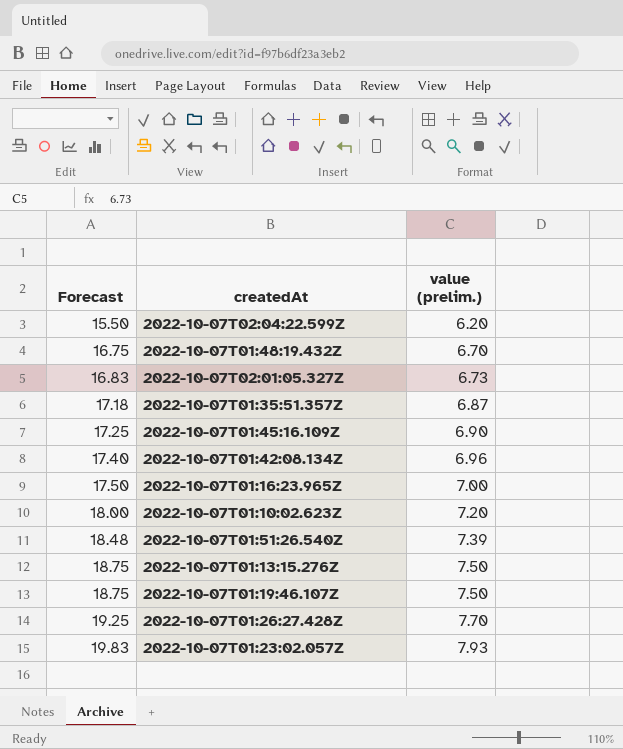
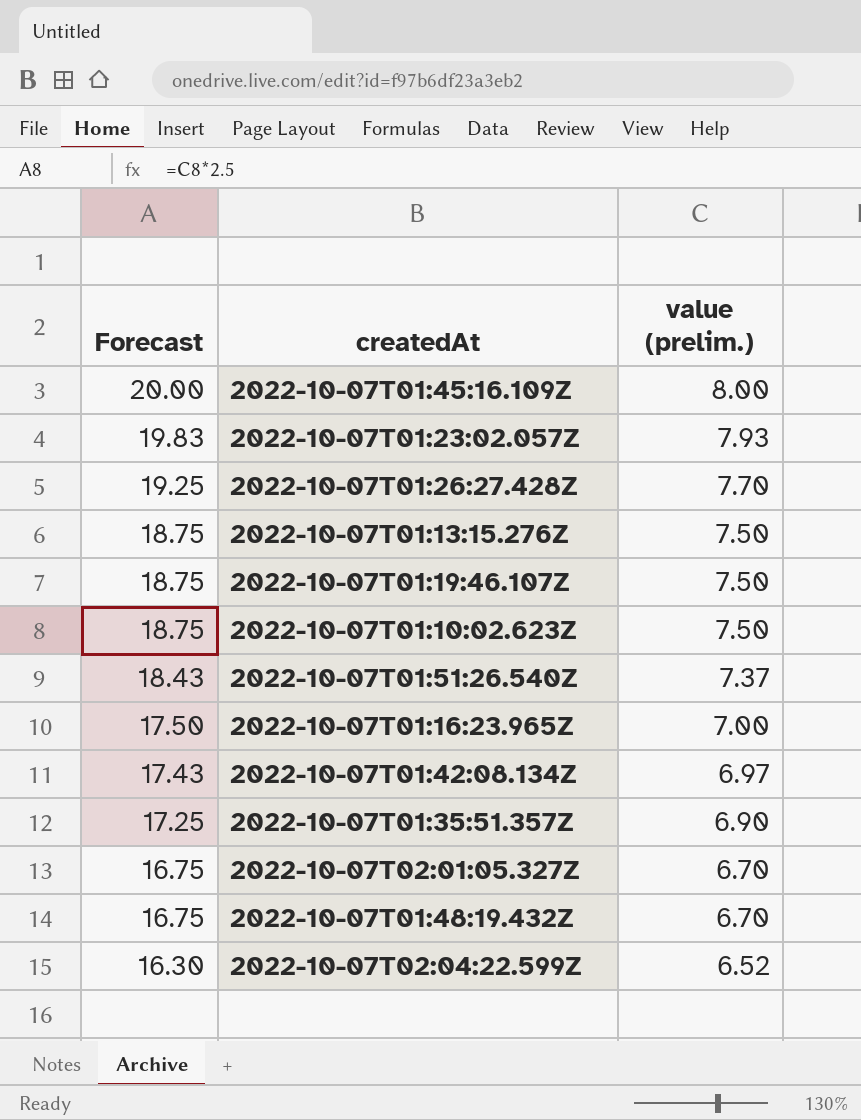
row order: Forecast ascending -> Forecast descending
2022-10-07T01:45:16.109Z | Forecast: 17.25 -> 20.00
2022-10-07T01:45:16.109Z | value (prelim.): 6.90 -> 8.00
2022-10-07T01:10:02.623Z | Forecast: 18.00 -> 18.75
2022-10-07T01:10:02.623Z | value (prelim.): 7.20 -> 7.50
2022-10-07T01:51:26.540Z | Forecast: 18.48 -> 18.43
2022-10-07T01:51:26.540Z | value (prelim.): 7.39 -> 7.37
2022-10-07T01:42:08.134Z | Forecast: 17.40 -> 17.43
2022-10-07T01:42:08.134Z | value (prelim.): 6.96 -> 6.97
2022-10-07T01:35:51.357Z | Forecast: 17.18 -> 17.25
2022-10-07T01:35:51.357Z | value (prelim.): 6.87 -> 6.90
2022-10-07T02:01:05.327Z | Forecast: 16.83 -> 16.75
2022-10-07T02:01:05.327Z | value (prelim.): 6.73 -> 6.70
2022-10-07T02:04:22.599Z | Forecast: 15.50 -> 16.30
2022-10-07T02:04:22.599Z | value (prelim.): 6.20 -> 6.52

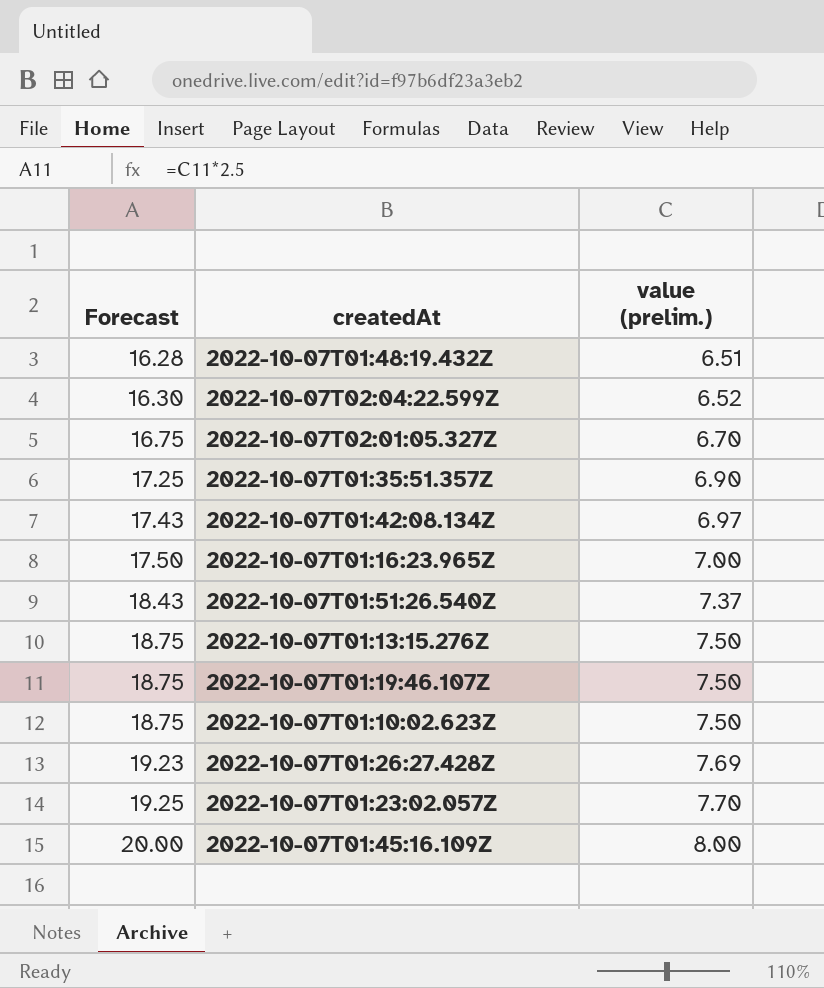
row order: Forecast descending -> Forecast ascending
2022-10-07T01:48:19.432Z | Forecast: 16.75 -> 16.28
2022-10-07T01:48:19.432Z | value (prelim.): 6.70 -> 6.51
2022-10-07T01:26:27.428Z | Forecast: 19.25 -> 19.23
2022-10-07T01:26:27.428Z | value (prelim.): 7.70 -> 7.69
2022-10-07T01:23:02.057Z | Forecast: 19.83 -> 19.25
2022-10-07T01:23:02.057Z | value (prelim.): 7.93 -> 7.70

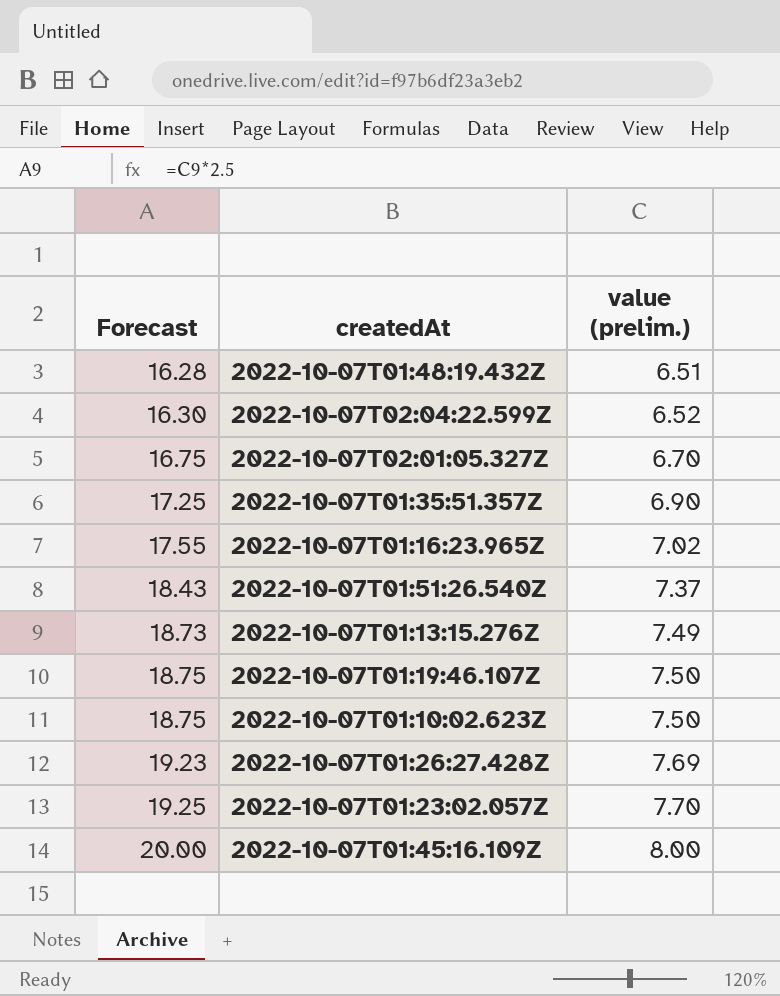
row 2022-10-07T01:42:08.134Z: 17.43 | 6.97 -> none
2022-10-07T01:16:23.965Z | Forecast: 17.50 -> 17.55
2022-10-07T01:16:23.965Z | value (prelim.): 7.00 -> 7.02
2022-10-07T01:13:15.276Z | Forecast: 18.75 -> 18.73
2022-10-07T01:13:15.276Z | value (prelim.): 7.50 -> 7.49

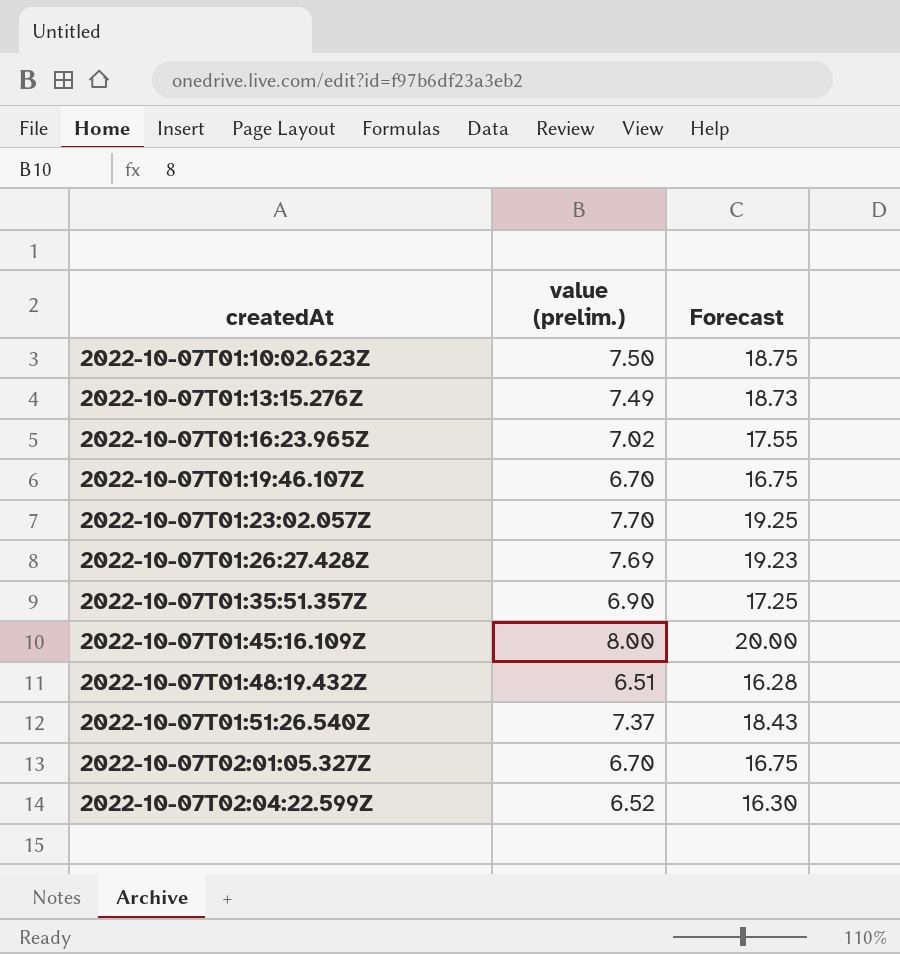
row order: Forecast ascending -> createdAt ascending
column Forecast | position: 1 -> 3
2022-10-07T01:19:46.107Z | value (prelim.): 7.50 -> 6.70
2022-10-07T01:19:46.107Z | Forecast: 18.75 -> 16.75

